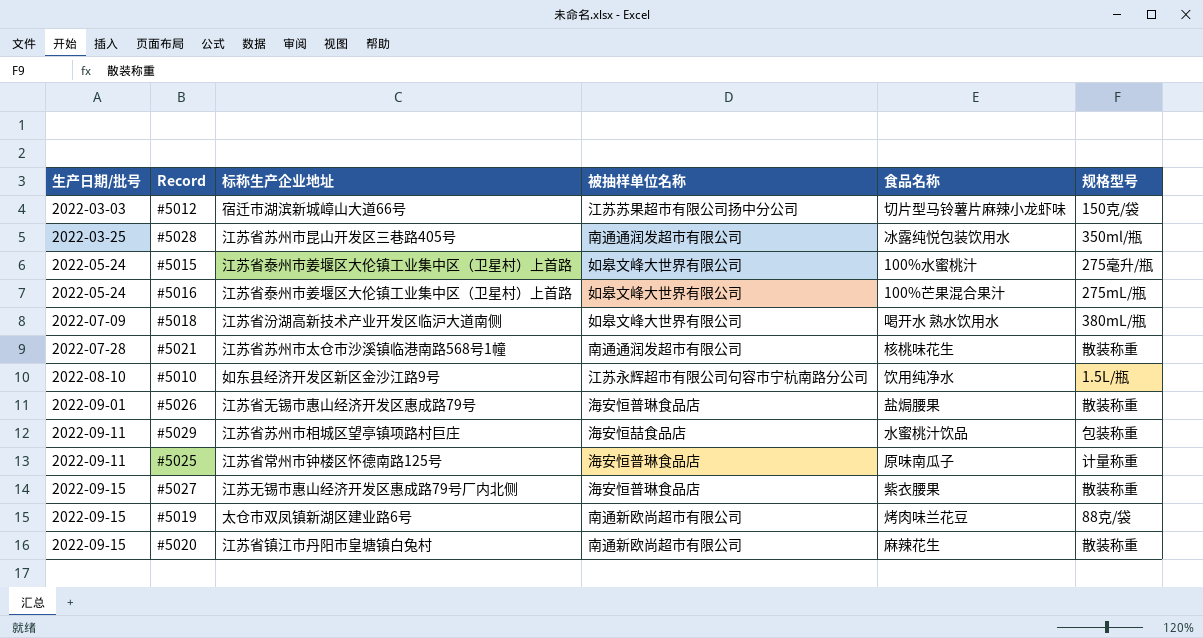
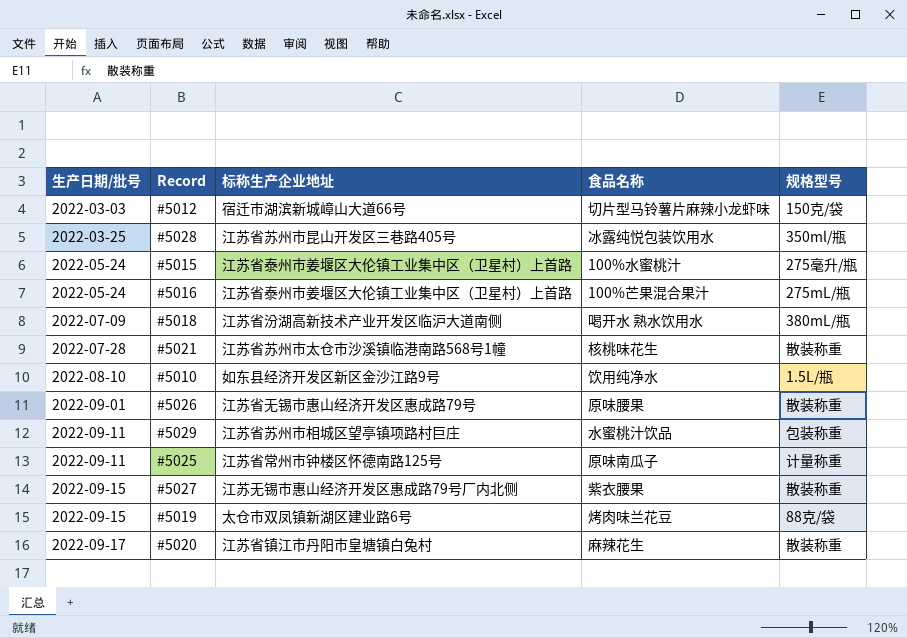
column 被抽样单位名称 | position: 4 -> none
#5026 | 食品名称: 盐焗腰果 -> 原味腰果
#5020 | 生产日期/批号: 2022-09-15 -> 2022-09-17

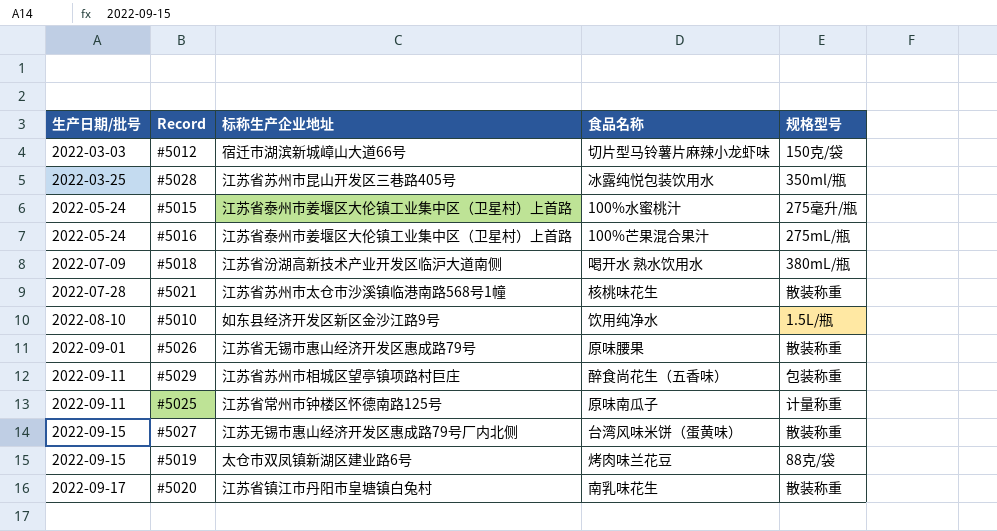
#5029 | 食品名称: 水蜜桃汁饮品 -> 醉食尚花生（五香味）
#5027 | 食品名称: 紫衣腰果 -> 台湾风味米饼（蛋黄味）
#5020 | 食品名称: 麻辣花生 -> 南乳味花生

